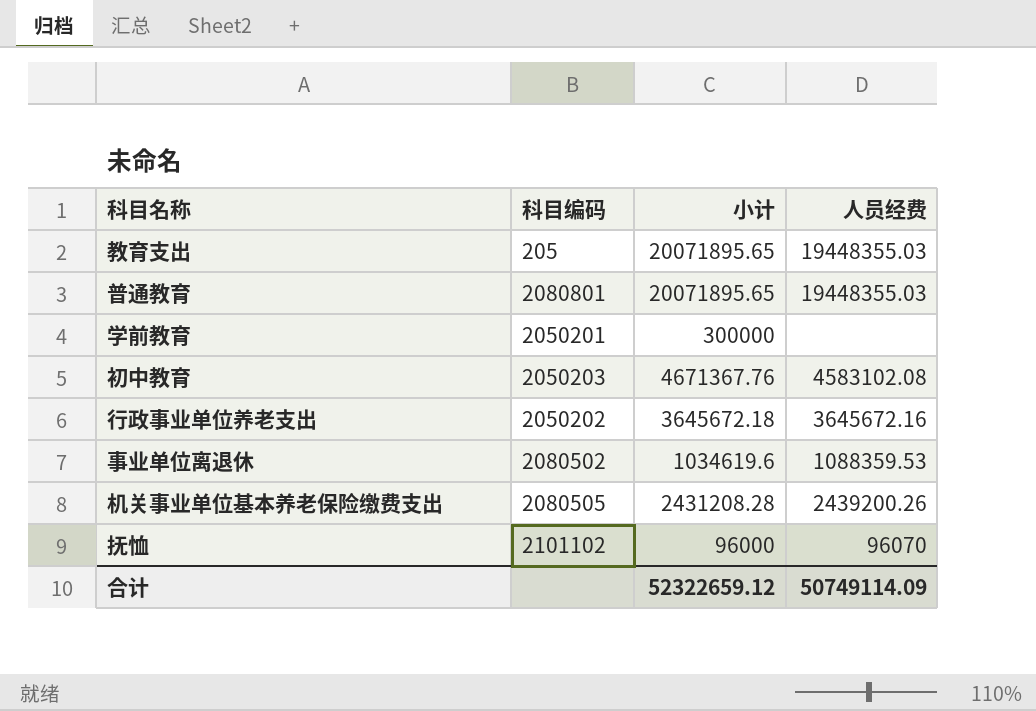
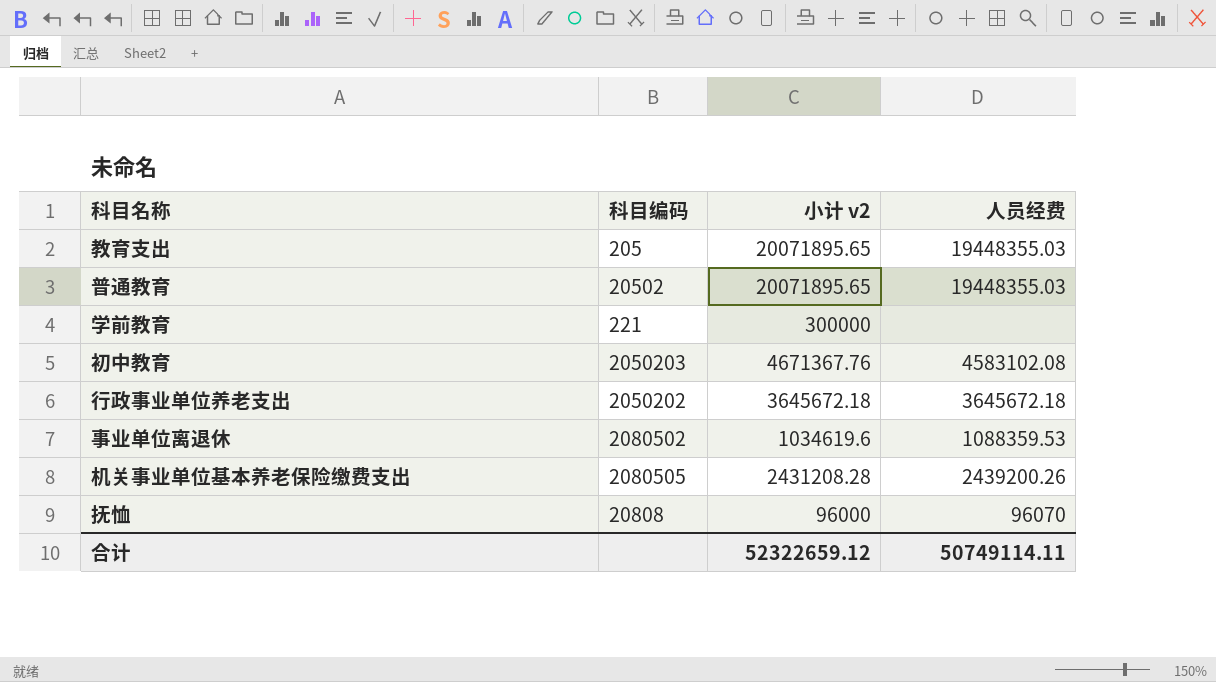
column name: 小计 -> 小计 v2
普通教育 | 科目编码: 2080801 -> 20502
学前教育 | 科目编码: 2050201 -> 221
行政事业单位养老支出 | 人员经费: 3645672.16 -> 3645672.18
抚恤 | 科目编码: 2101102 -> 20808
合计 | 人员经费: 50749114.09 -> 50749114.11

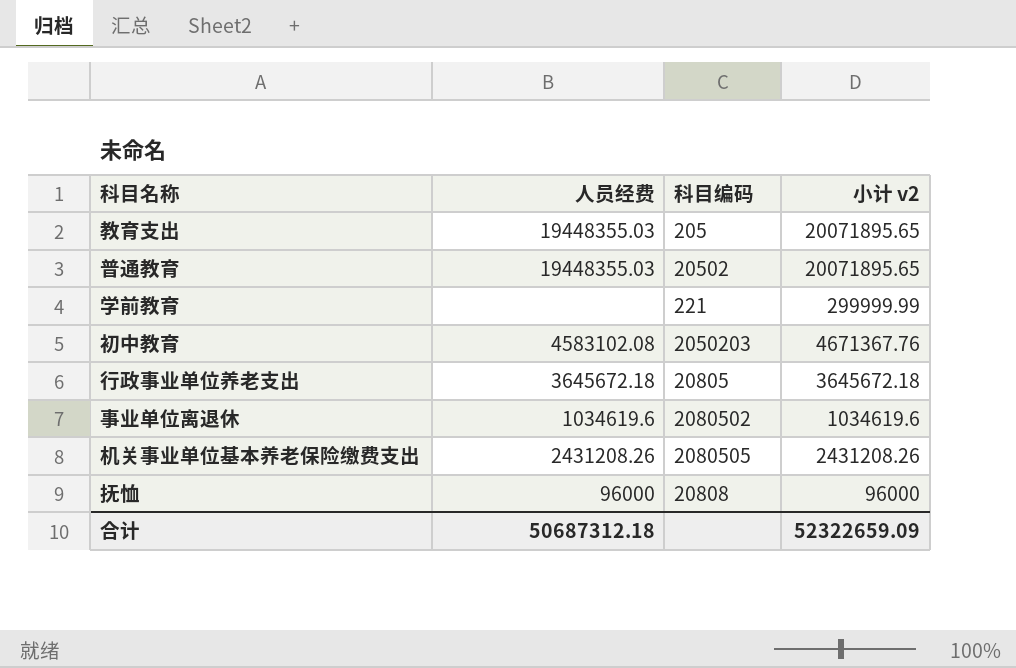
column 人员经费 | position: 4 -> 2
学前教育 | 小计 v2: 300000 -> 299999.99
行政事业单位养老支出 | 科目编码: 2050202 -> 20805
事业单位离退休 | 人员经费: 1088359.53 -> 1034619.6
机关事业单位基本养老保险缴费支出 | 人员经费: 2439200.26 -> 2431208.26
机关事业单位基本养老保险缴费支出 | 小计 v2: 2431208.28 -> 2431208.26
抚恤 | 人员经费: 96070 -> 96000
合计 | 人员经费: 50749114.11 -> 50687312.18
合计 | 小计 v2: 52322659.12 -> 52322659.09

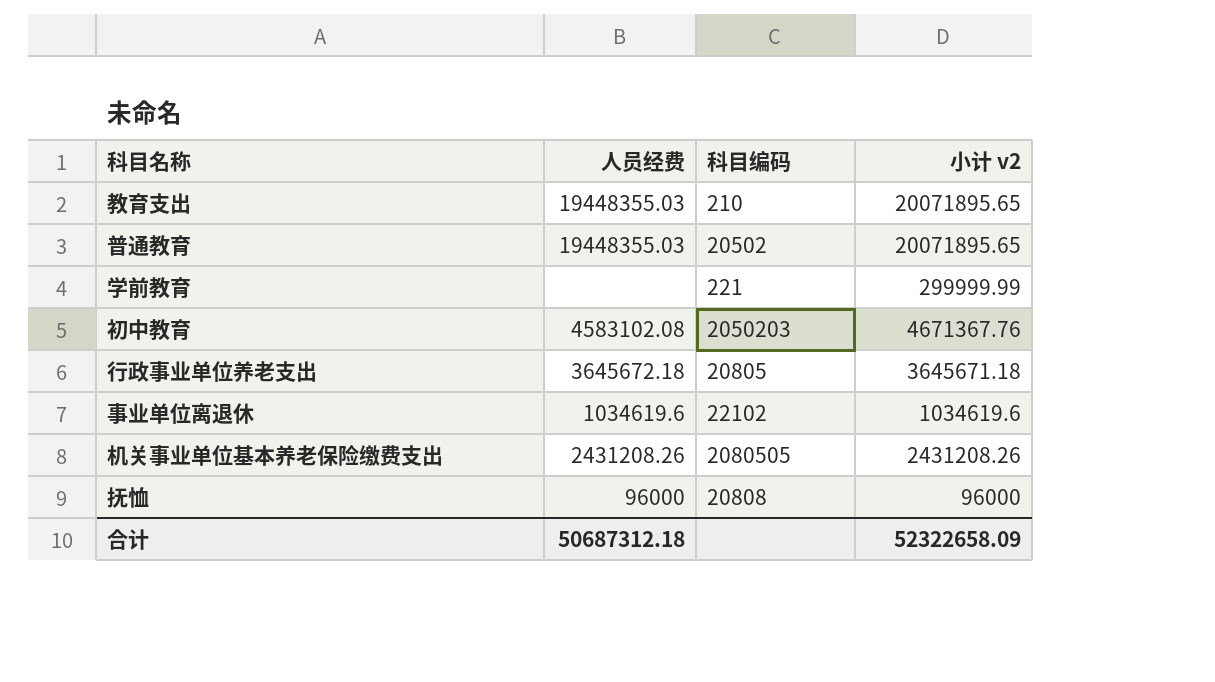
教育支出 | 科目编码: 205 -> 210
行政事业单位养老支出 | 小计 v2: 3645672.18 -> 3645671.18
事业单位离退休 | 科目编码: 2080502 -> 22102
合计 | 小计 v2: 52322659.09 -> 52322658.09

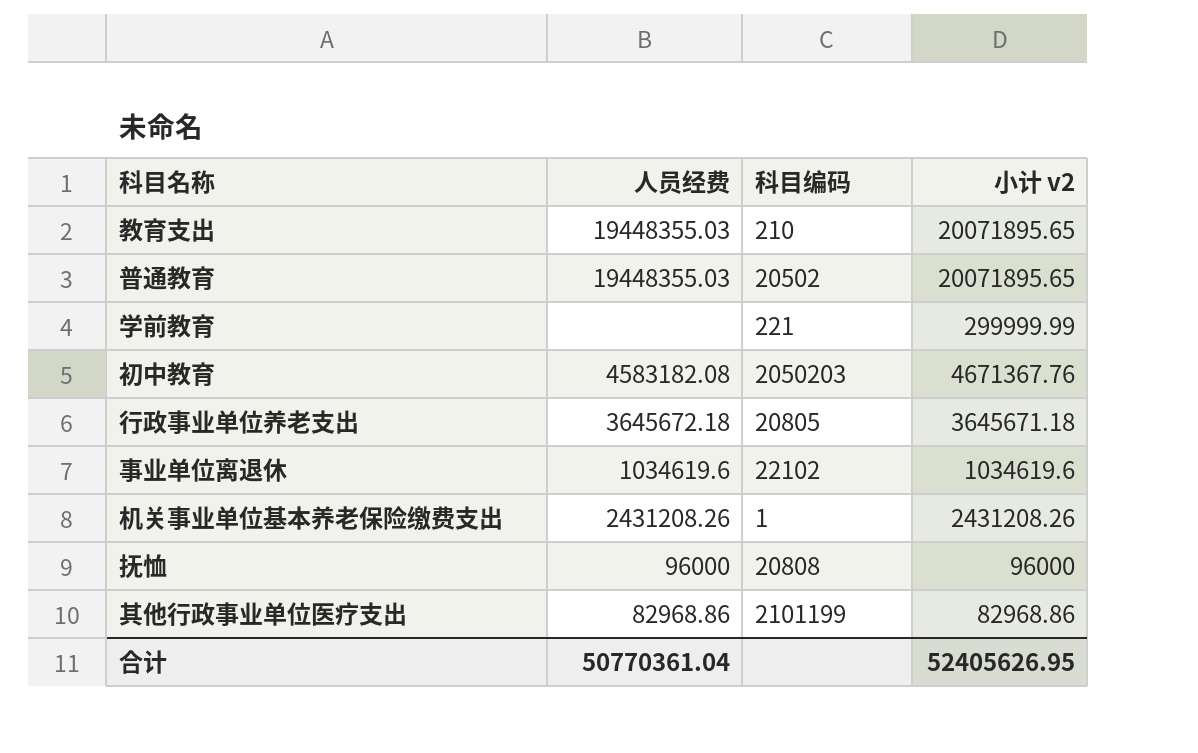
初中教育 | 人员经费: 4583102.08 -> 4583182.08
机关事业单位基本养老保险缴费支出 | 科目编码: 2080505 -> 1
row 其他行政事业单位医疗支出: none -> 82968.86 | 2101199 | 82968.86
合计 | 人员经费: 50687312.18 -> 50770361.04
合计 | 小计 v2: 52322658.09 -> 52405626.95

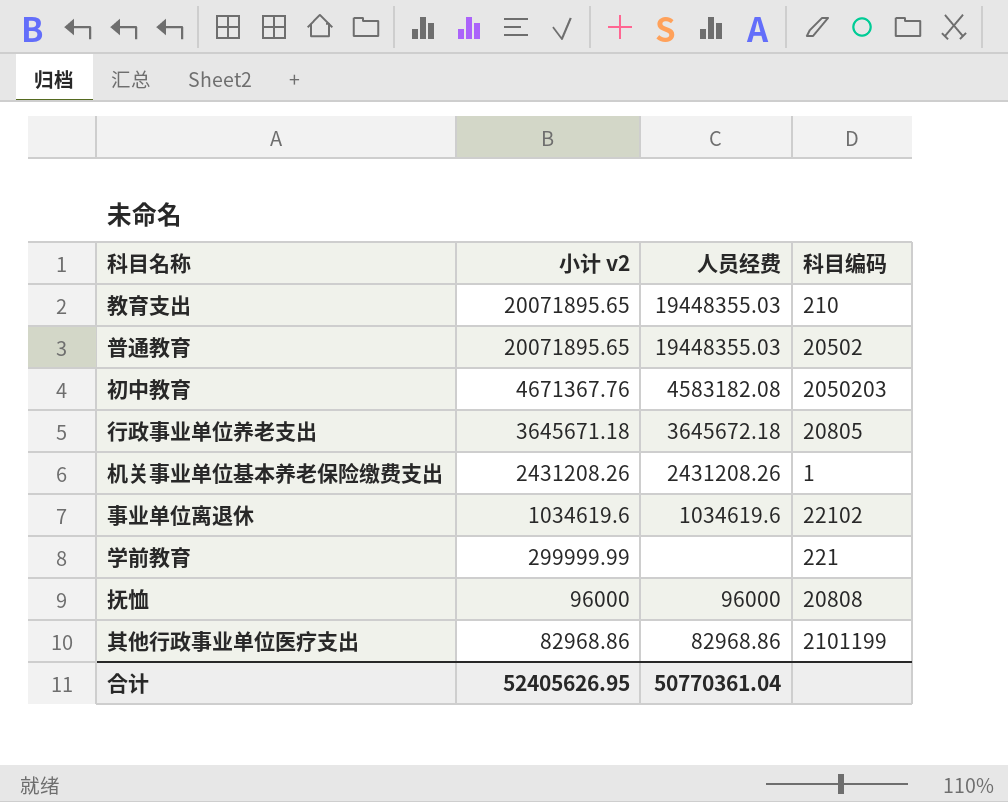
row order: none -> 小计 v2 descending
column 小计 v2 | position: 4 -> 2

